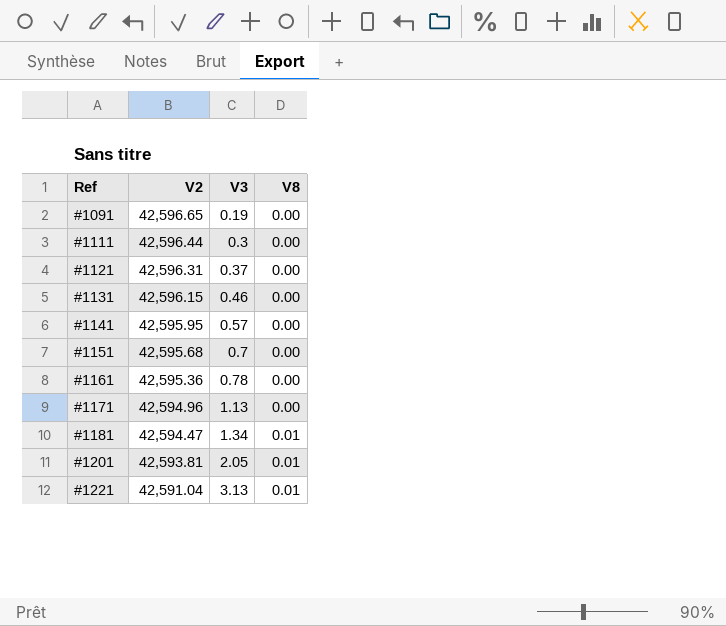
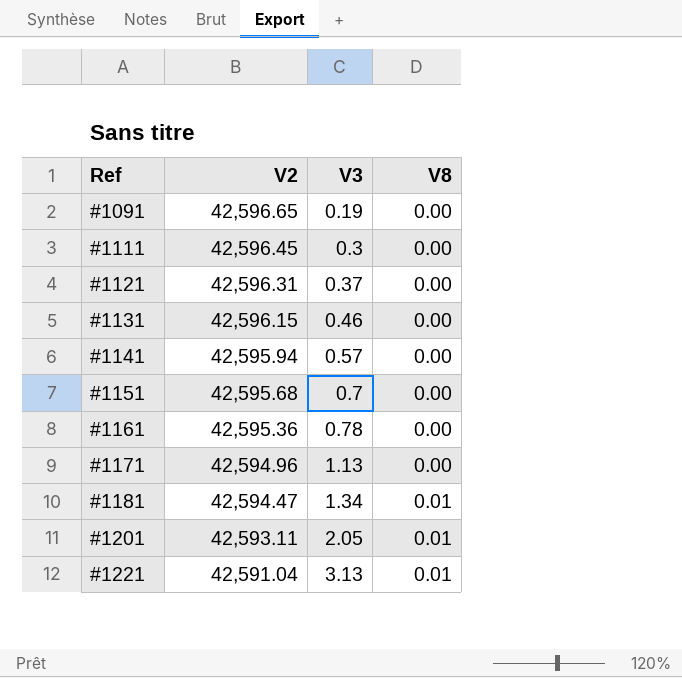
#1111 | V2: 42,596.44 -> 42,596.45
#1141 | V2: 42,595.95 -> 42,595.94
#1201 | V2: 42,593.81 -> 42,593.11

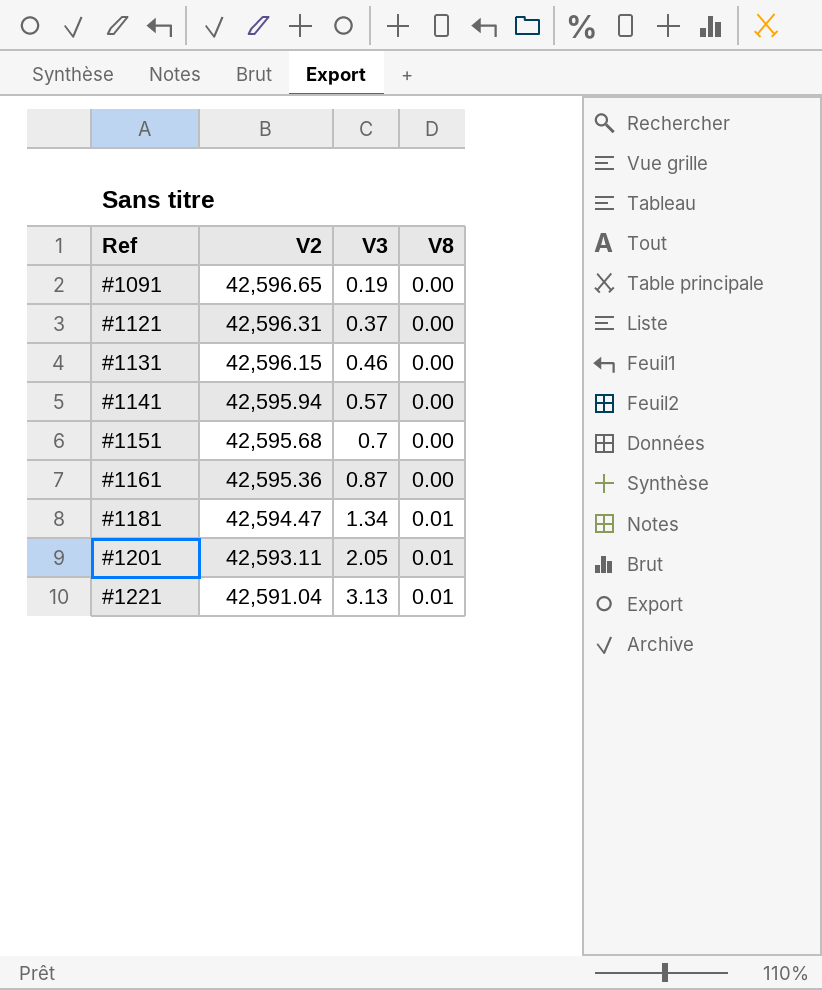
row #1111: 42,596.45 | 0.3 | 0.00 -> none
row #1171: 42,594.96 | 1.13 | 0.00 -> none
#1161 | V3: 0.78 -> 0.87

